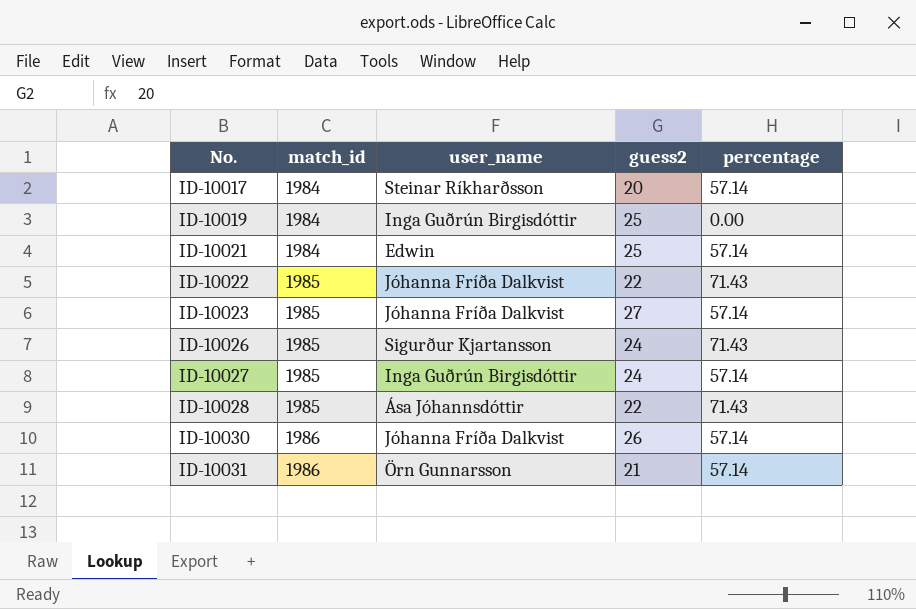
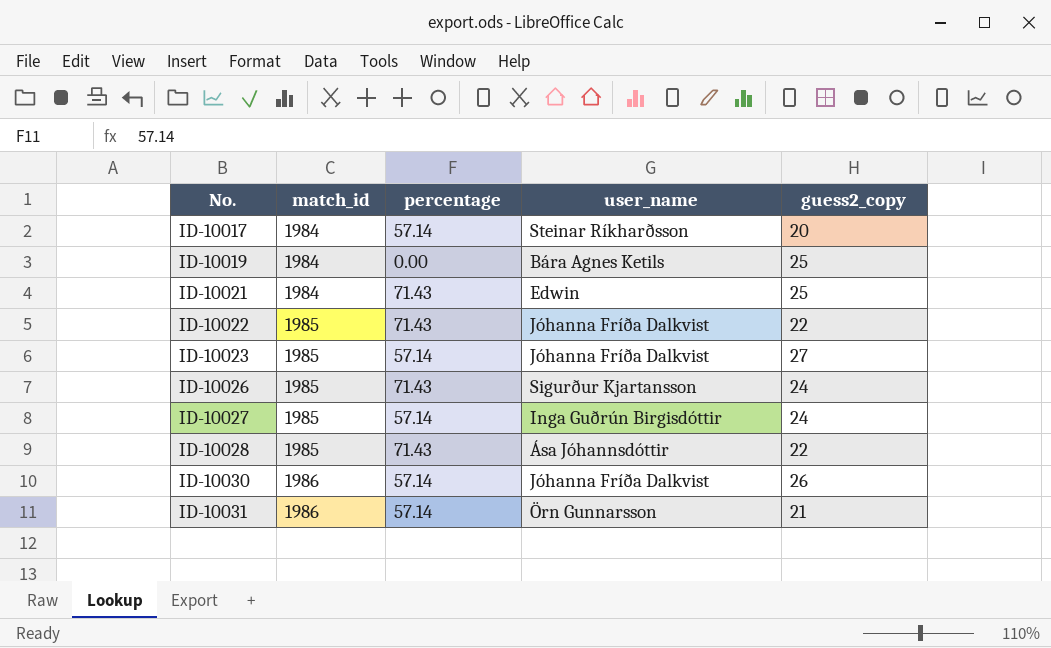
column percentage | position: 5 -> 3
column name: guess2 -> guess2_copy
ID-10019 | user_name: Inga Guðrún Birgisdóttir -> Bára Agnes Ketils
ID-10021 | percentage: 57.14 -> 71.43

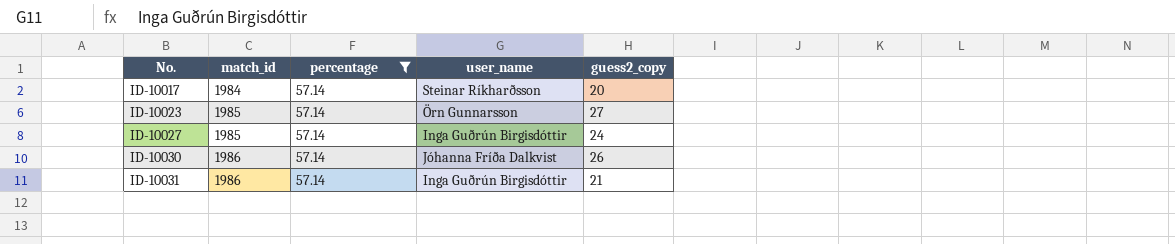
filter: none -> percentage = 57.14
ID-10023 | user_name: Jóhanna Fríða Dalkvist -> Örn Gunnarsson
ID-10031 | user_name: Örn Gunnarsson -> Inga Guðrún Birgisdóttir

